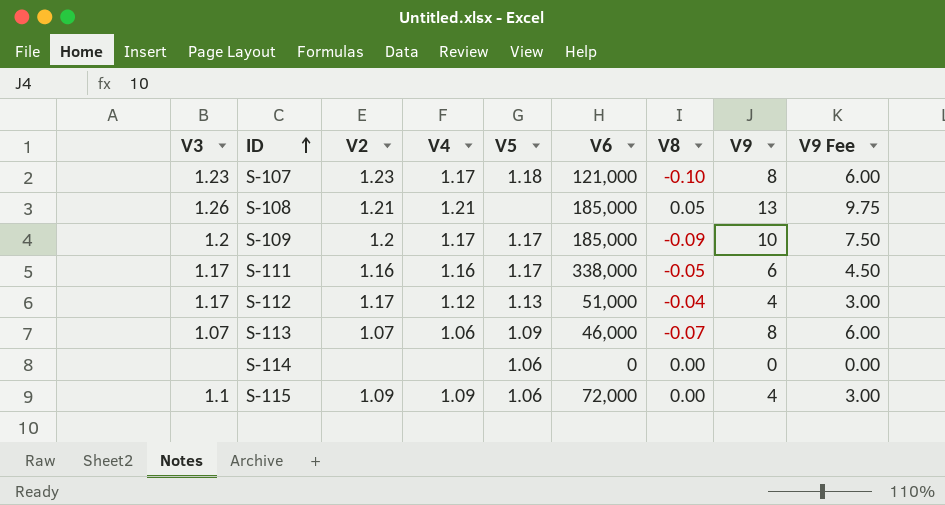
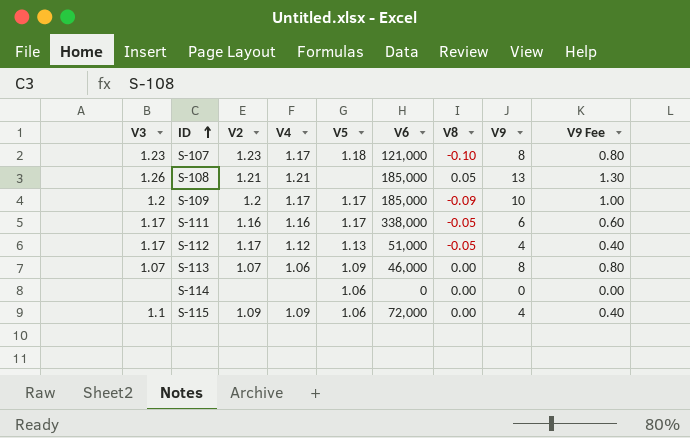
column V9 Fee | formula: [V9] * 0.75 -> [V9] * 0.1
S-112 | V8: -0.04 -> -0.05
S-113 | V8: -0.07 -> 0.00

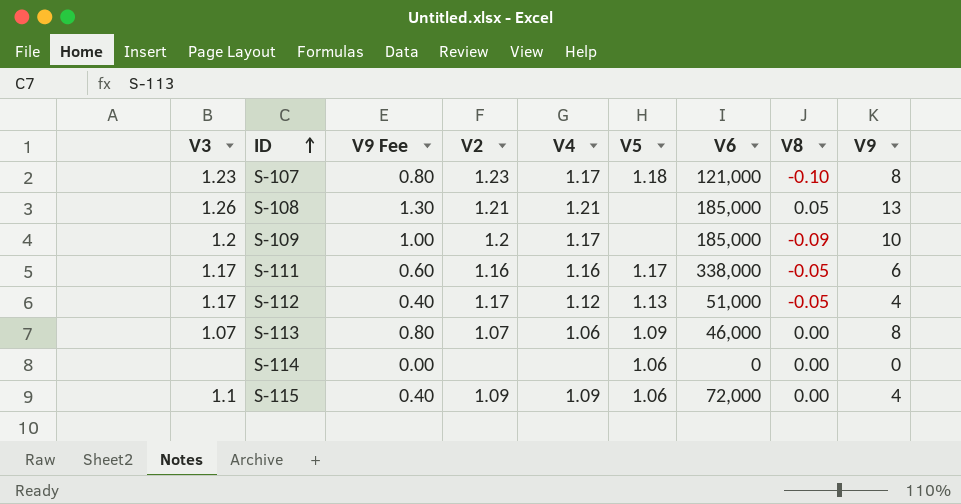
column V9 Fee | position: 9 -> 3
S-109 | V5: 1.17 -> none

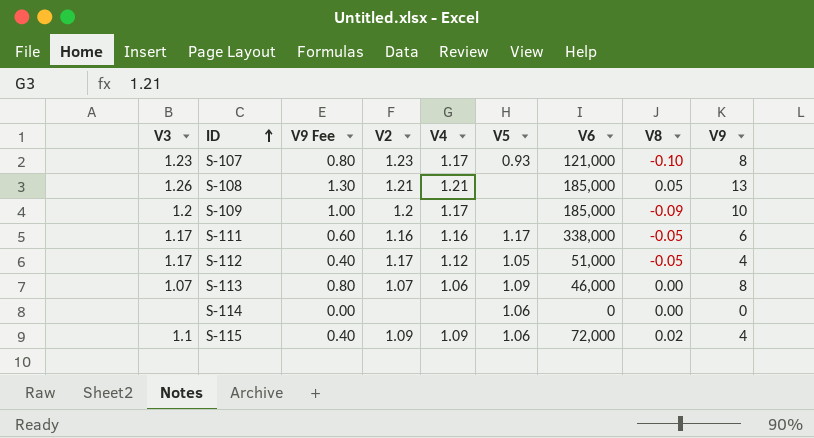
S-107 | V5: 1.18 -> 0.93
S-112 | V5: 1.13 -> 1.05
S-115 | V8: 0.00 -> 0.02

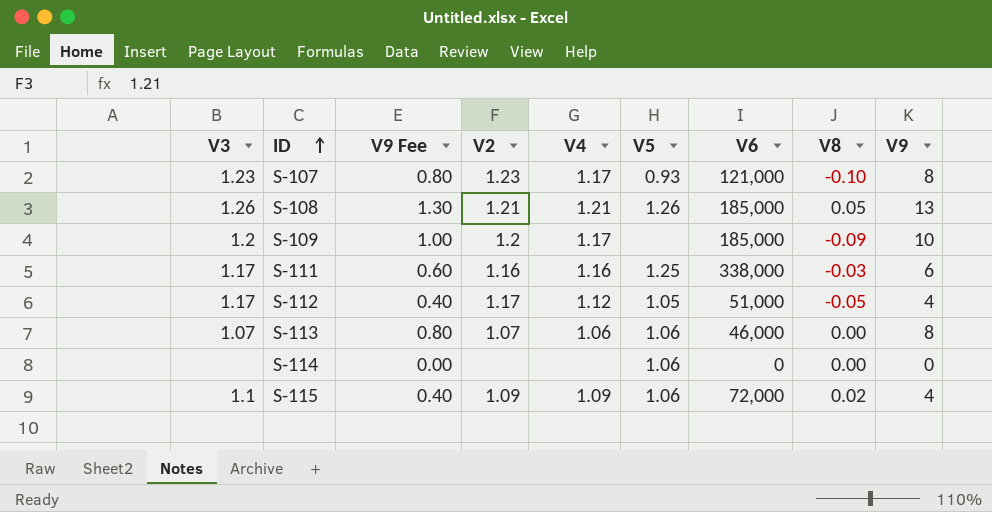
S-108 | V5: none -> 1.26
S-111 | V5: 1.17 -> 1.25
S-111 | V8: -0.05 -> -0.03
S-113 | V5: 1.09 -> 1.06

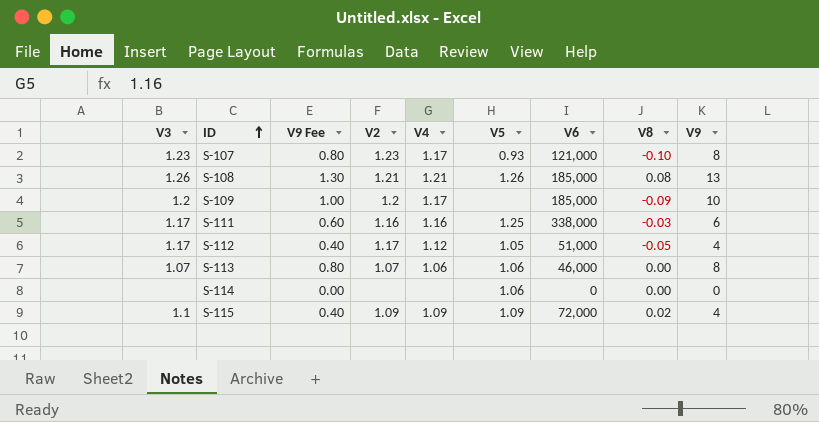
S-108 | V8: 0.05 -> 0.08
S-115 | V5: 1.06 -> 1.09

